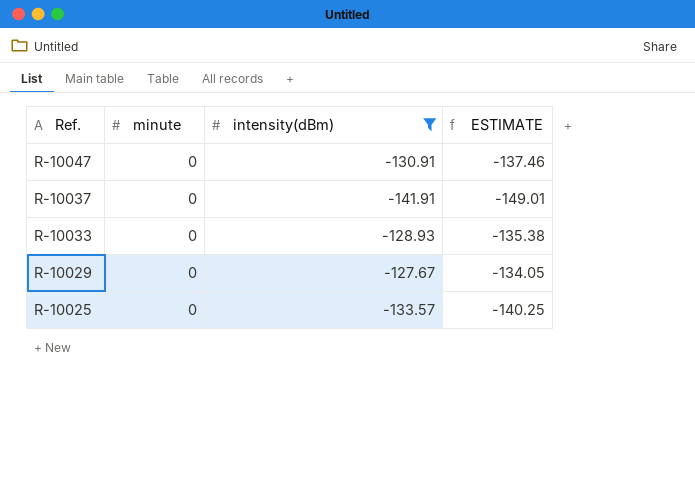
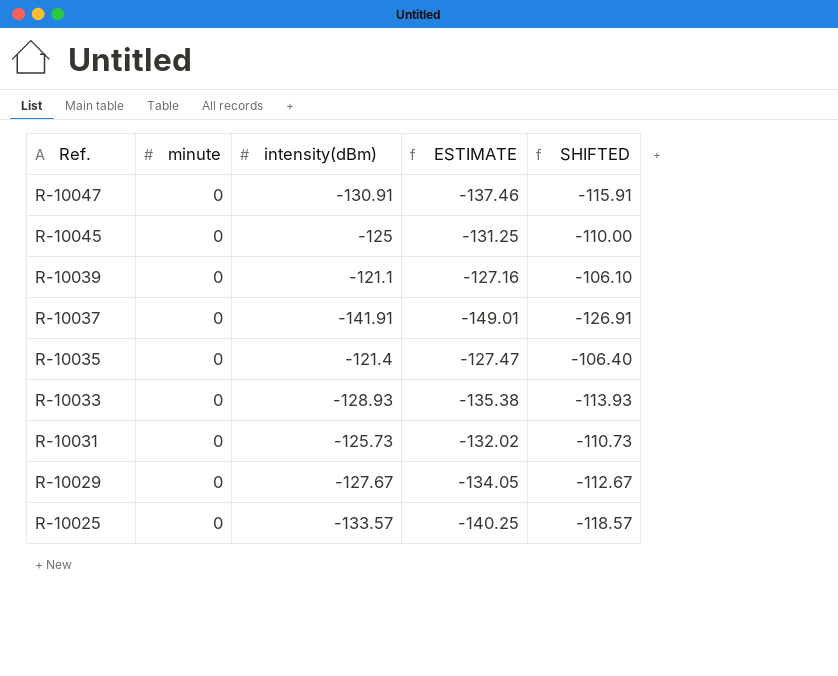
filter: intensity(dBm) <= -127.67 -> none
column SHIFTED | formula: none -> [intensity(dBm)] + 15

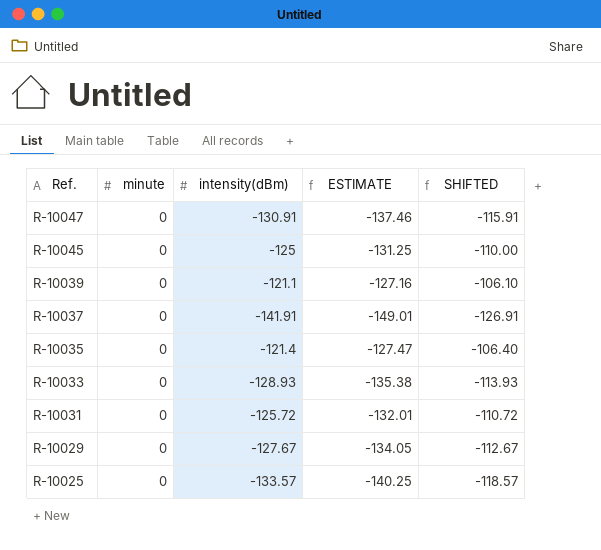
R-10031 | intensity(dBm): -125.73 -> -125.72
R-10031 | ESTIMATE: -132.02 -> -132.01
R-10031 | SHIFTED: -110.73 -> -110.72

